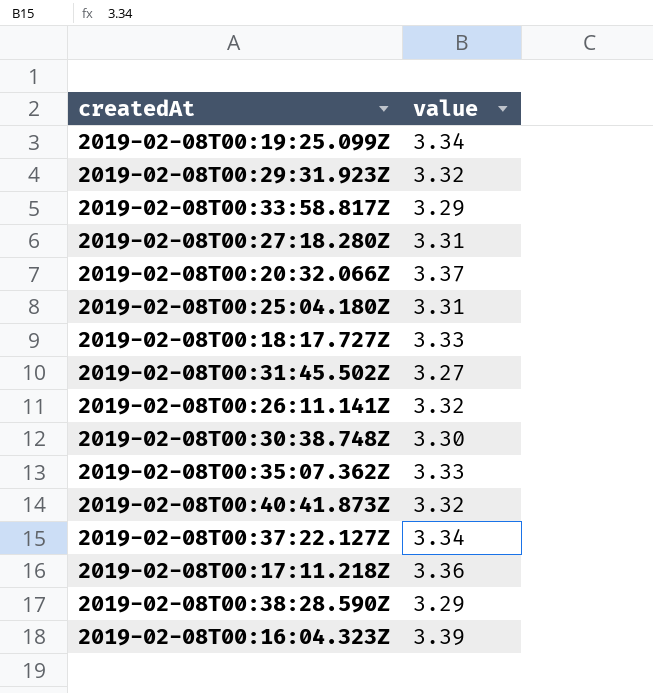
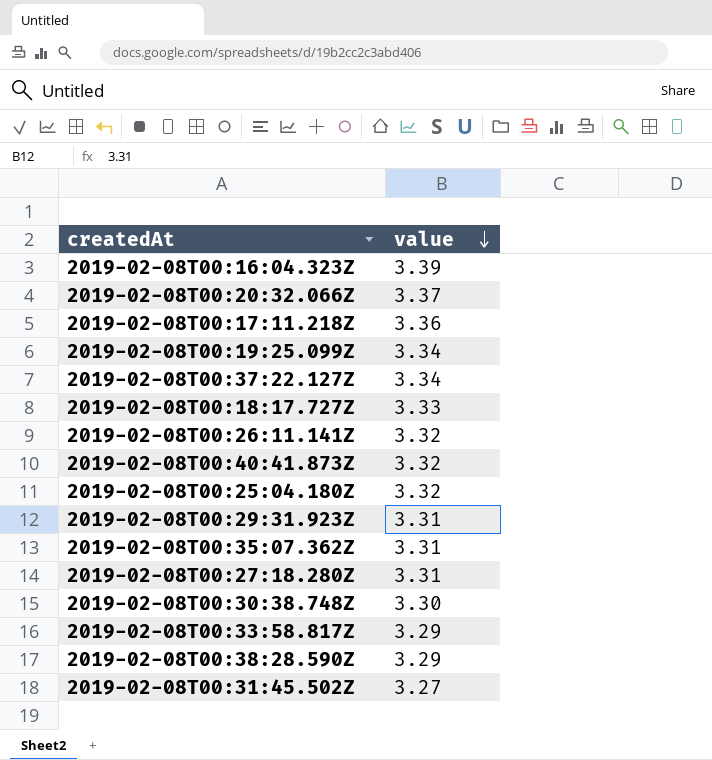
row order: none -> value descending
2019-02-08T00:25:04.180Z | value: 3.31 -> 3.32
2019-02-08T00:29:31.923Z | value: 3.32 -> 3.31
2019-02-08T00:35:07.362Z | value: 3.33 -> 3.31

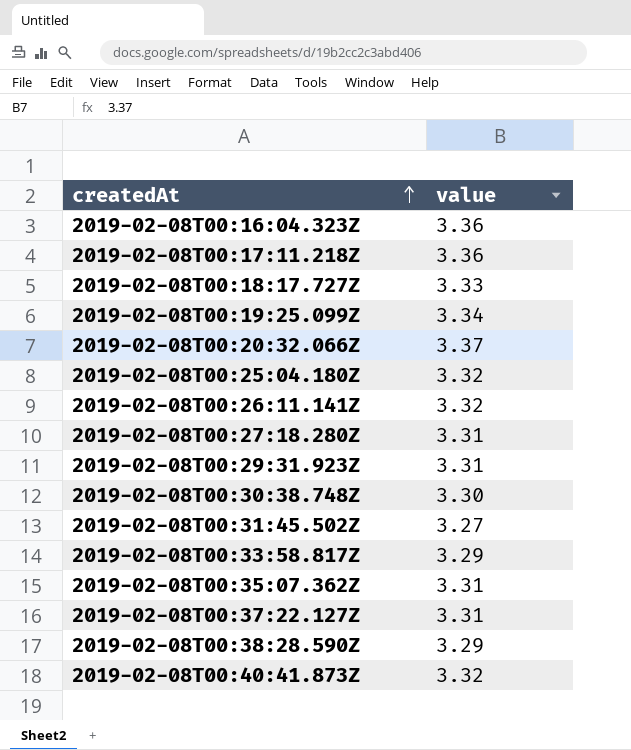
row order: value descending -> createdAt ascending
2019-02-08T00:16:04.323Z | value: 3.39 -> 3.36
2019-02-08T00:37:22.127Z | value: 3.34 -> 3.31

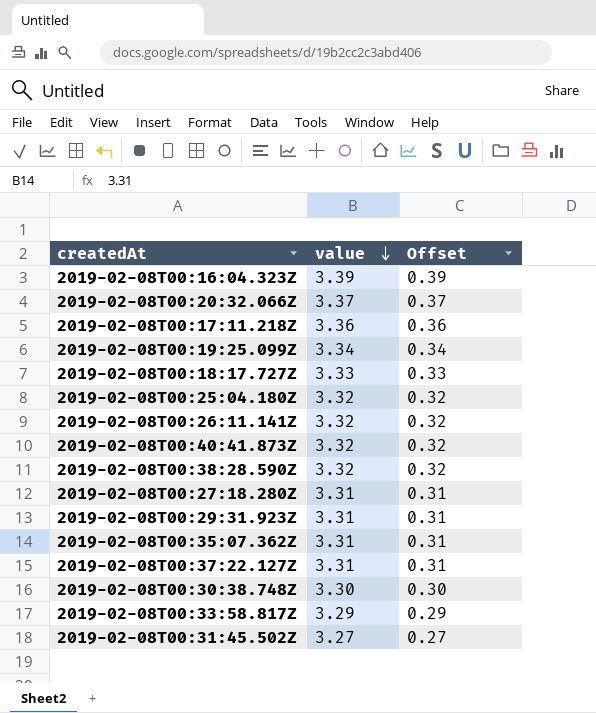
row order: createdAt ascending -> value descending
column Offset | formula: none -> [value] - 3
2019-02-08T00:16:04.323Z | value: 3.36 -> 3.39
2019-02-08T00:38:28.590Z | value: 3.29 -> 3.32

